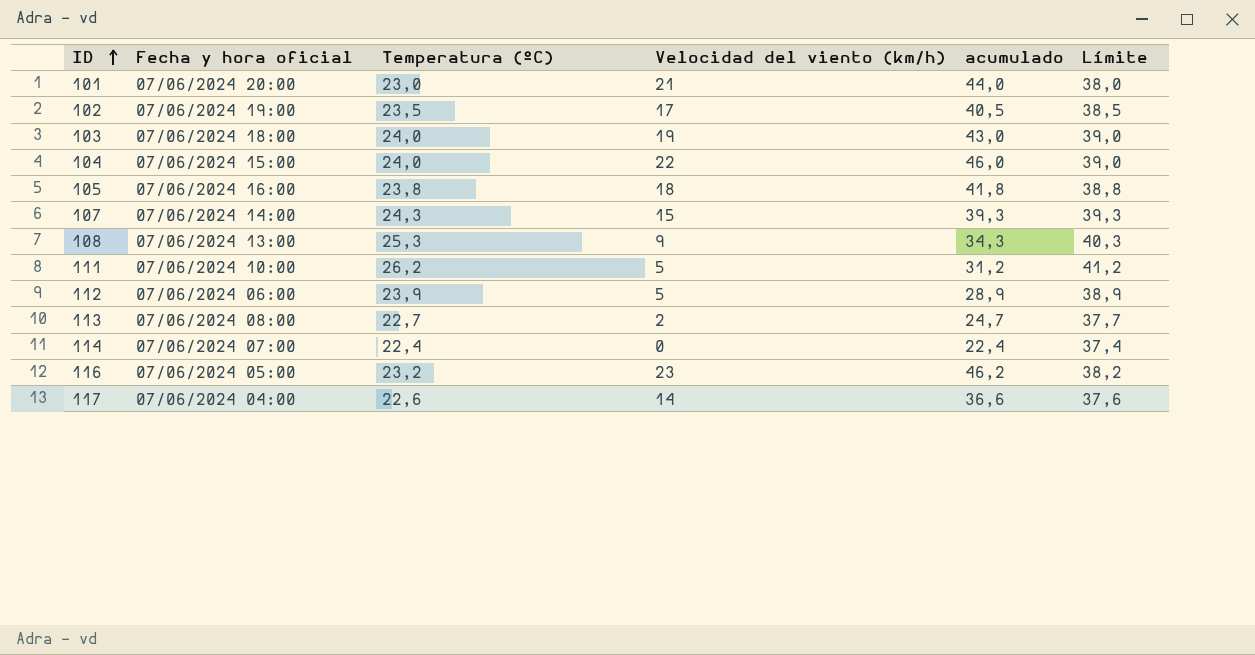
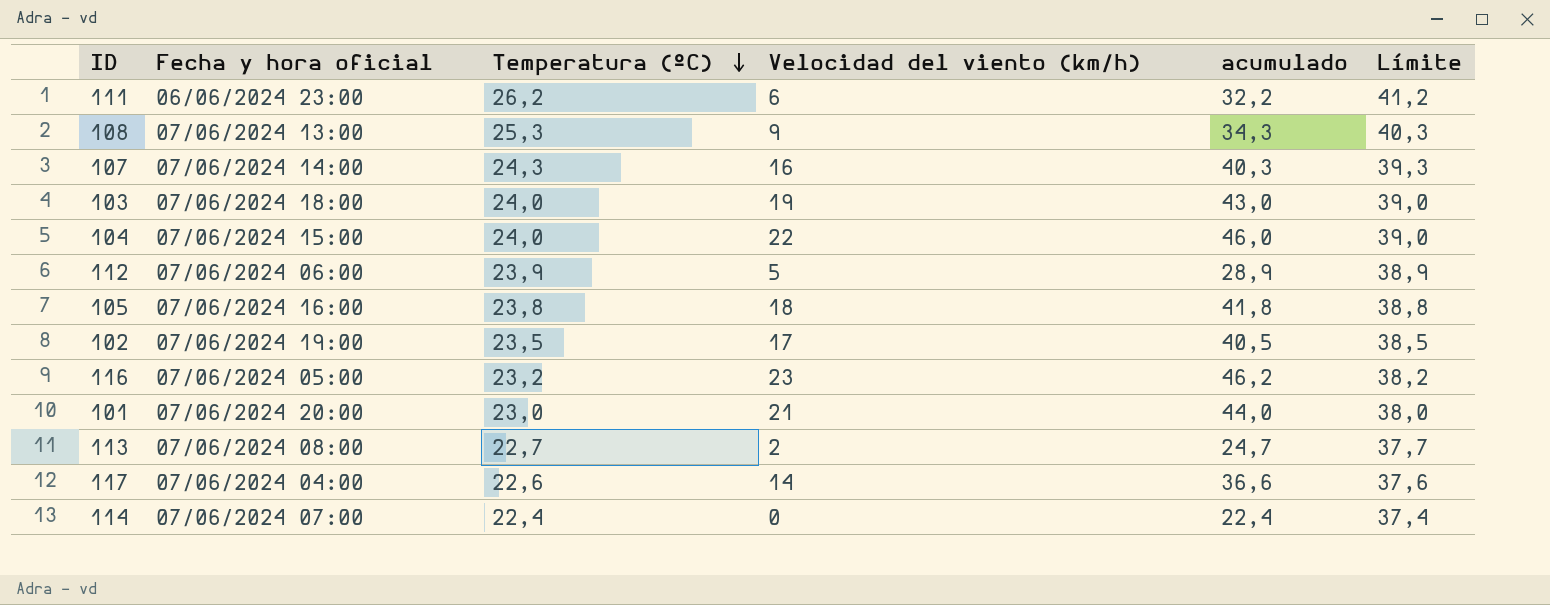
row order: ID ascending -> Temperatura (ºC) descending
111 | Fecha y hora oficial: 07/06/2024 10:00 -> 06/06/2024 23:00
111 | Velocidad del viento (km/h): 5 -> 6
111 | acumulado: 31,2 -> 32,2
107 | Velocidad del viento (km/h): 15 -> 16
107 | acumulado: 39,3 -> 40,3

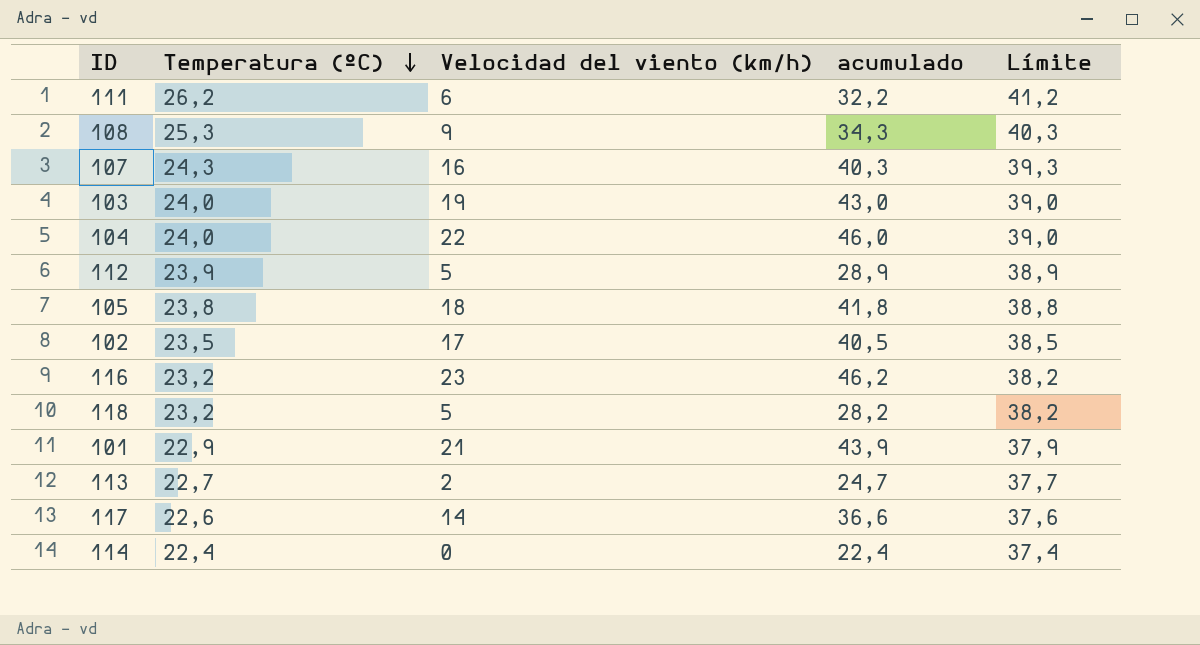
column Fecha y hora oficial | position: 2 -> none
row 118: none -> 23,2 | 5 | 28,2 | 38,2
101 | Temperatura (ºC): 23,0 -> 22,9
101 | acumulado: 44,0 -> 43,9
101 | Límite: 38,0 -> 37,9

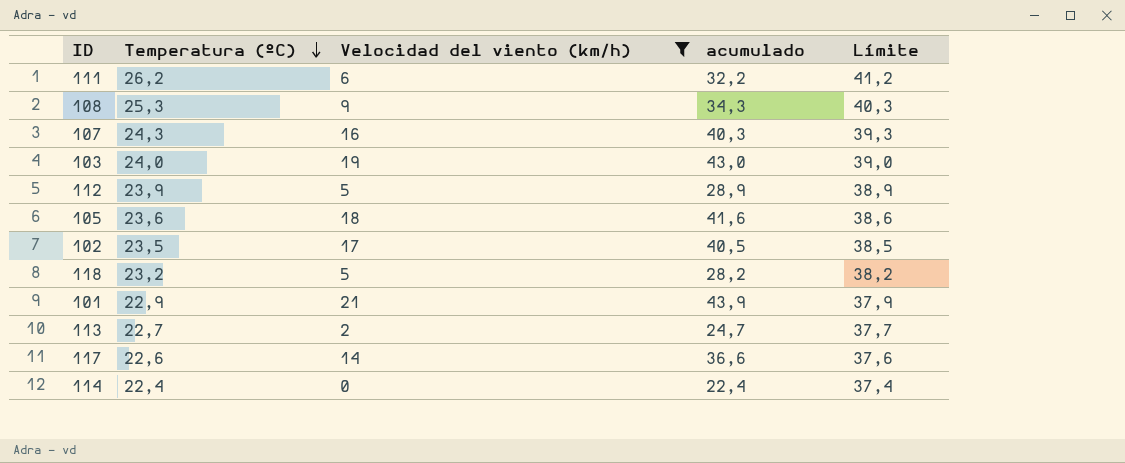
filter: none -> Velocidad del viento (km/h) <= 21
105 | Temperatura (ºC): 23,8 -> 23,6
105 | acumulado: 41,8 -> 41,6
105 | Límite: 38,8 -> 38,6

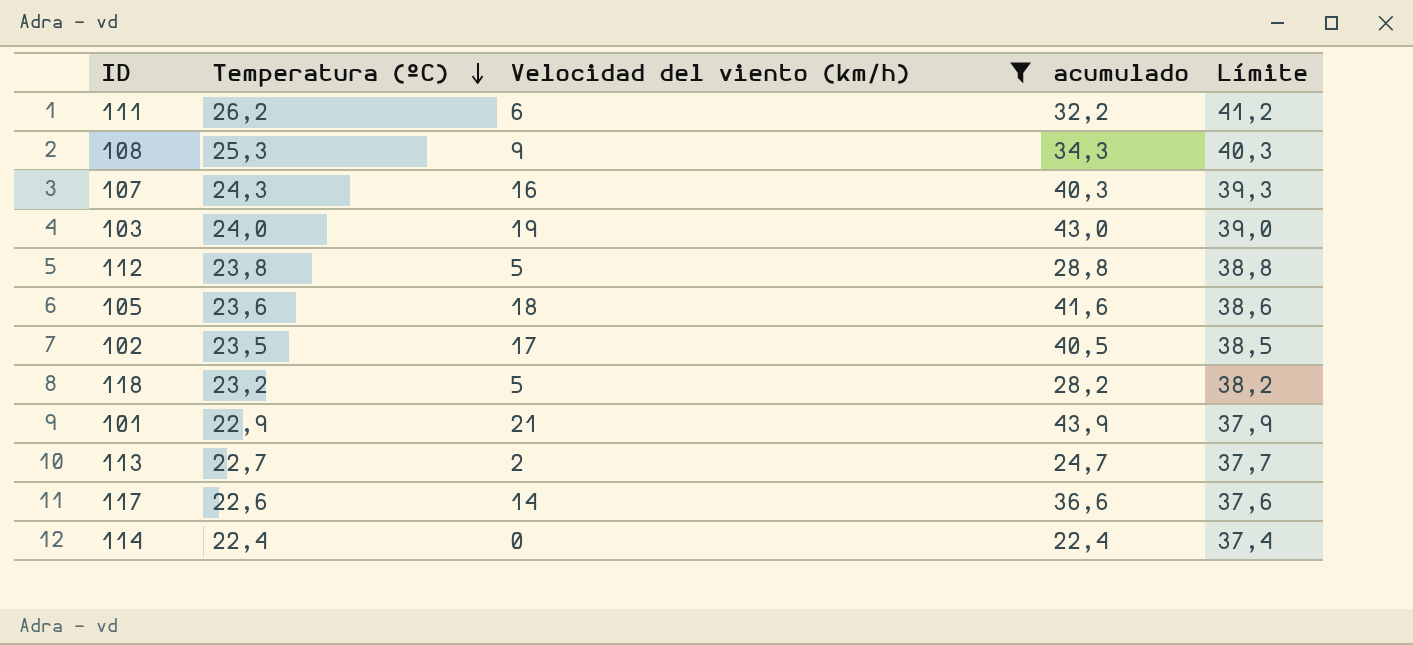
112 | Temperatura (ºC): 23,9 -> 23,8
112 | acumulado: 28,9 -> 28,8
112 | Límite: 38,9 -> 38,8

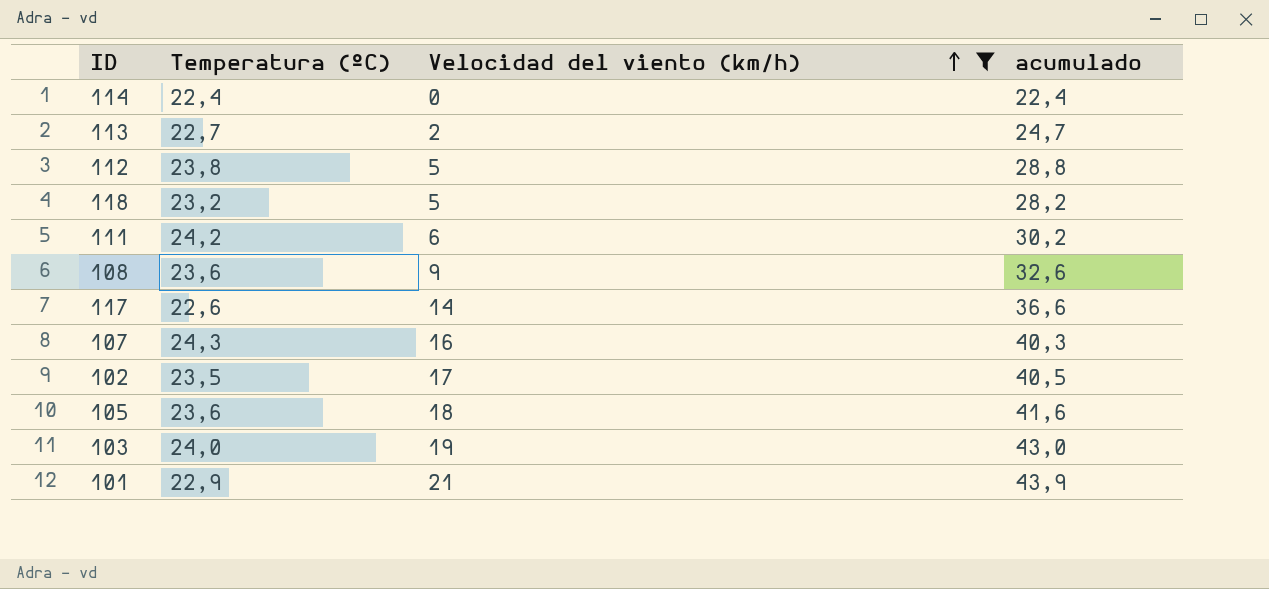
row order: Temperatura (ºC) descending -> Velocidad del viento (km/h) ascending
column Límite | formula: [Temperatura (ºC)] + 15 -> none
111 | Temperatura (ºC): 26,2 -> 24,2
111 | acumulado: 32,2 -> 30,2
108 | Temperatura (ºC): 25,3 -> 23,6
108 | acumulado: 34,3 -> 32,6

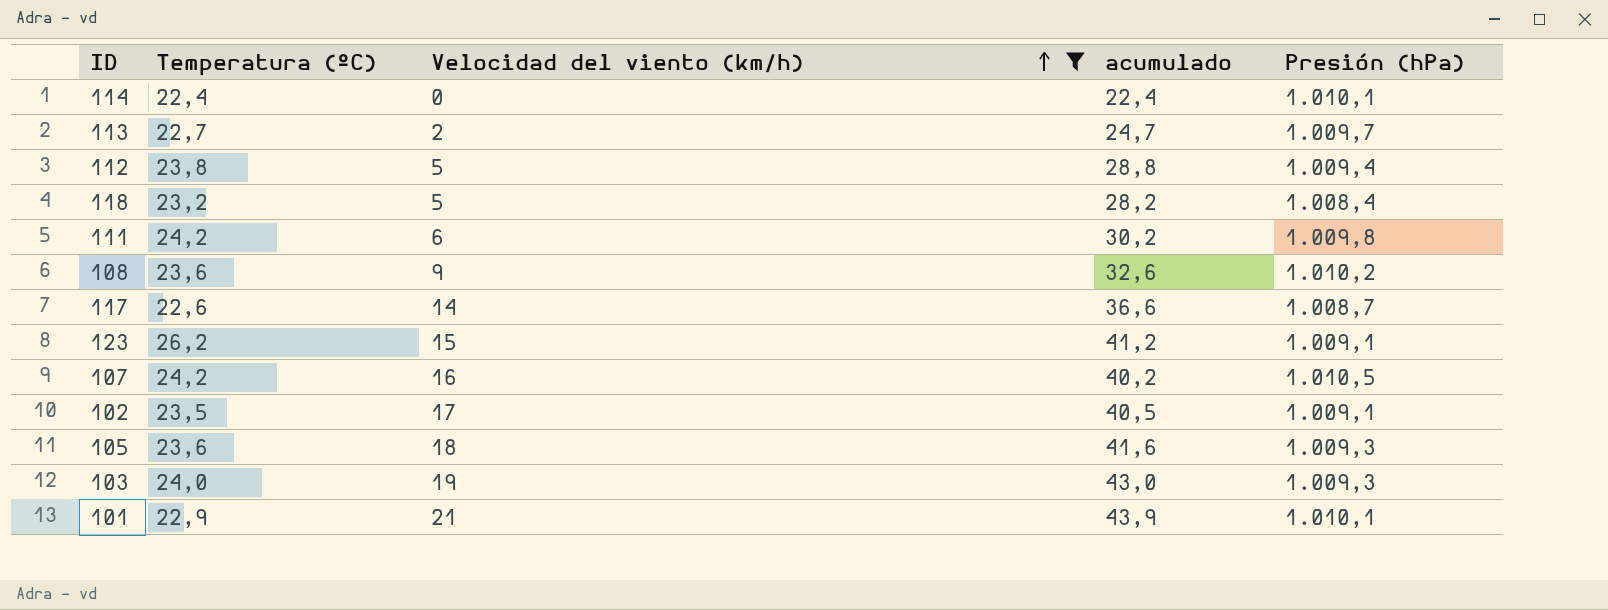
column Presión (hPa) | position: none -> 5
row 123: none -> 26,2 | 15 | 41,2 | 1.009,1
107 | Temperatura (ºC): 24,3 -> 24,2
107 | acumulado: 40,3 -> 40,2

